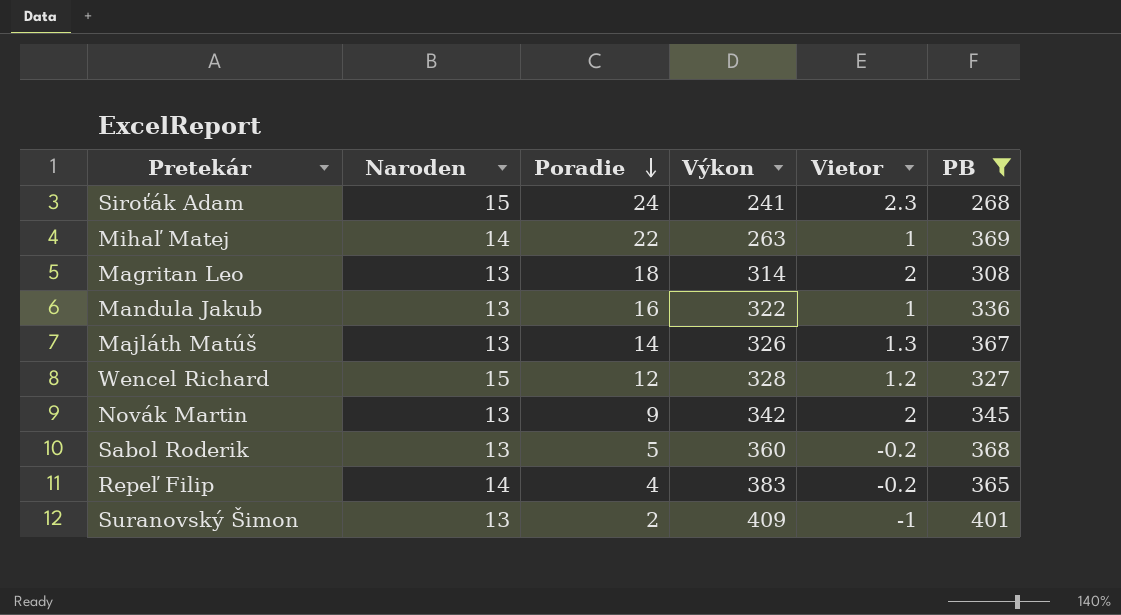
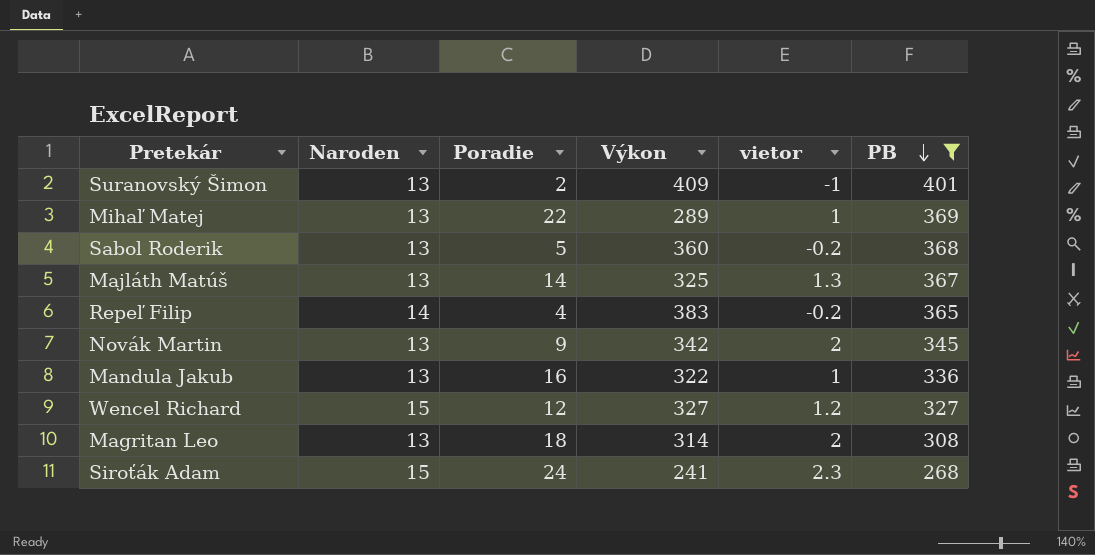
row order: Poradie descending -> PB descending
column name: Vietor -> vietor
Mihaľ Matej | Naroden: 14 -> 13
Mihaľ Matej | Výkon: 263 -> 289
Majláth Matúš | Výkon: 326 -> 325
Wencel Richard | Výkon: 328 -> 327

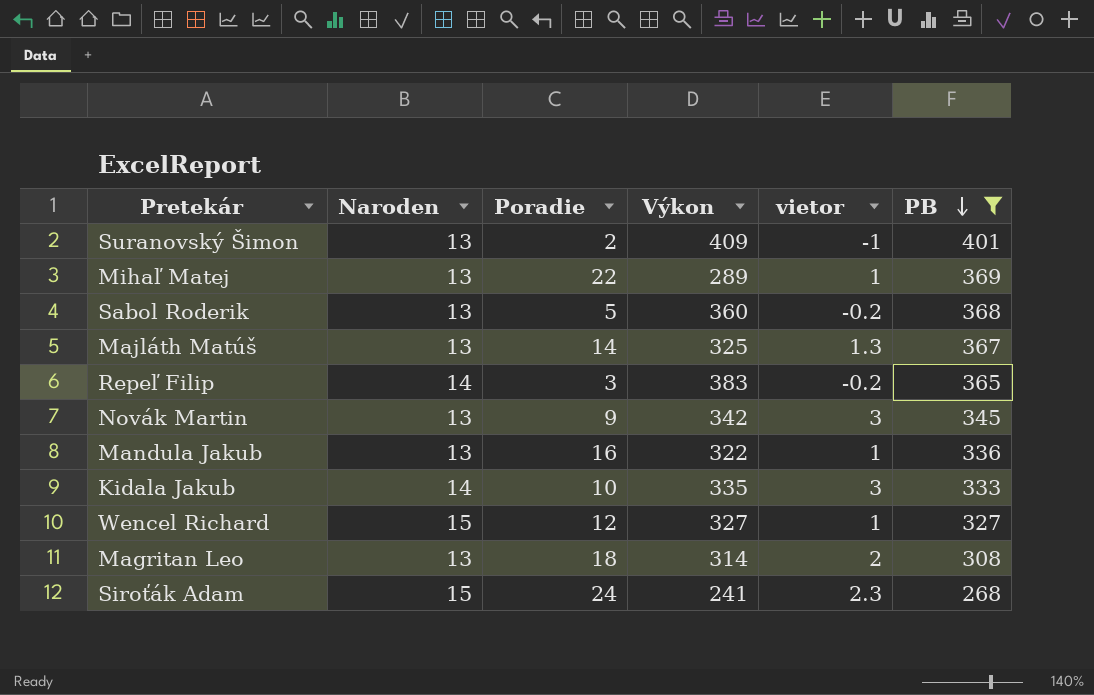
Repeľ Filip | Poradie: 4 -> 3
Novák Martin | vietor: 2 -> 3
row Kidala Jakub: none -> 14 | 10 | 335 | 3 | 333
Wencel Richard | vietor: 1.2 -> 1

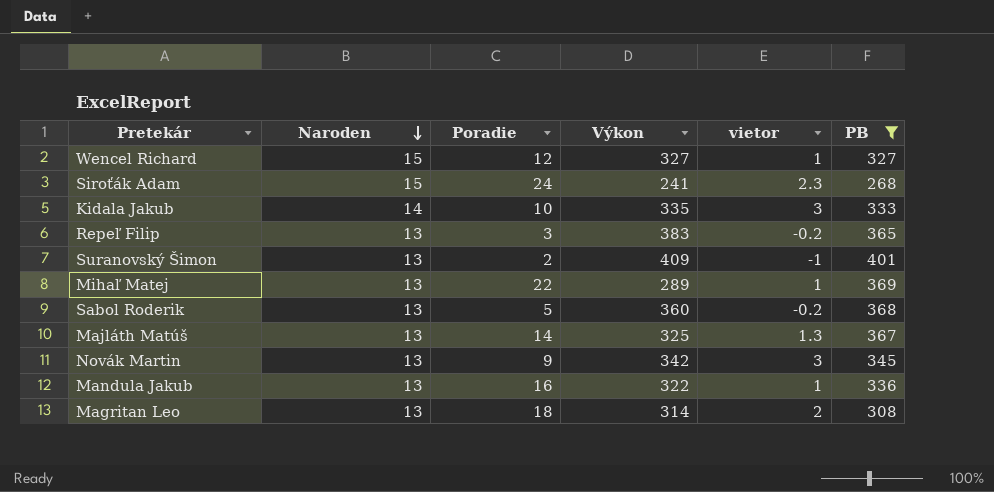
row order: PB descending -> Naroden descending
Repeľ Filip | Naroden: 14 -> 13

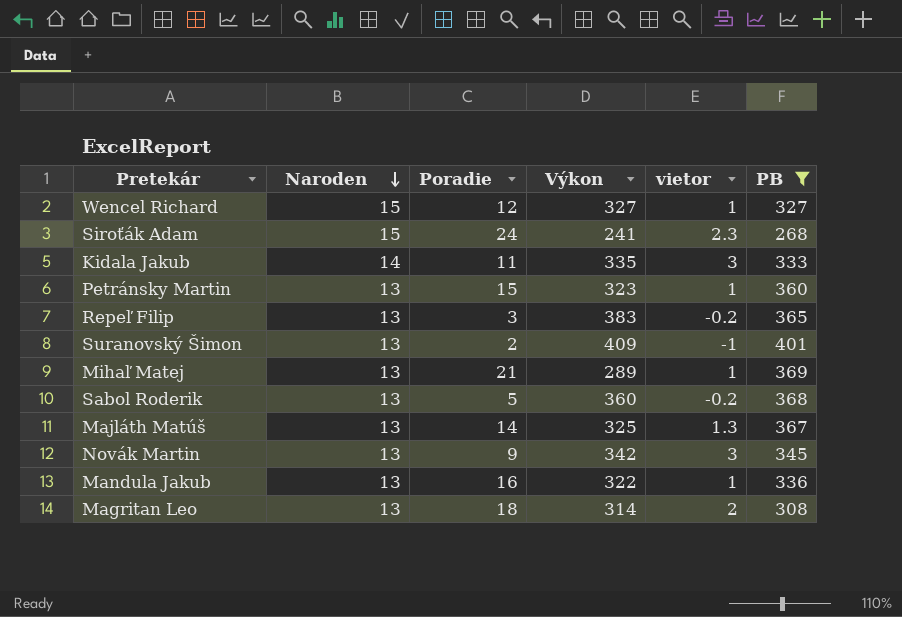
Kidala Jakub | Poradie: 10 -> 11
row Petránsky Martin: none -> 13 | 15 | 323 | 1 | 360
Mihaľ Matej | Poradie: 22 -> 21

